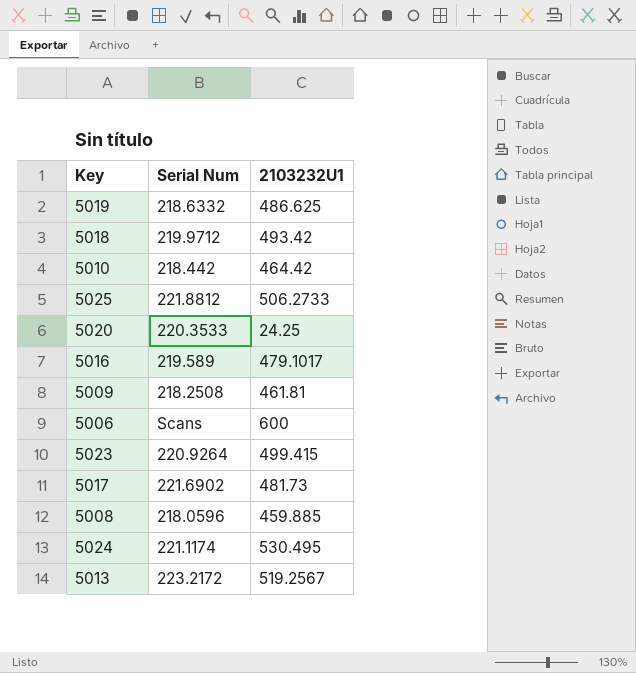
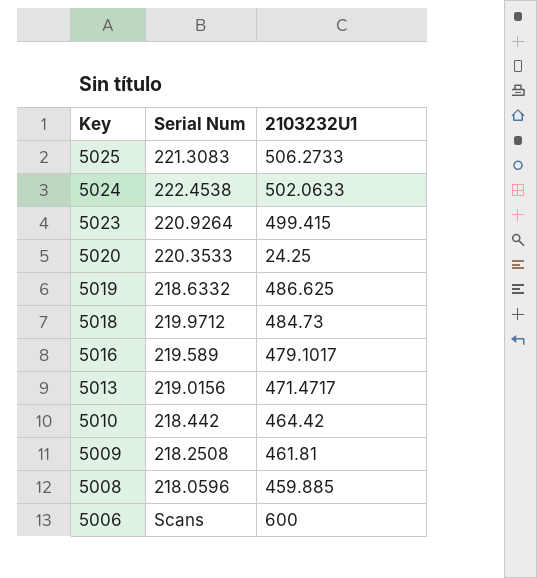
row order: none -> Key descending
row 5017: 221.6902 | 481.73 -> none
5025 | Serial Num: 221.8812 -> 221.3083
5024 | Serial Num: 221.1174 -> 222.4538
5024 | 2103232U1: 530.495 -> 502.0633
5018 | 2103232U1: 493.42 -> 484.73
5013 | Serial Num: 223.2172 -> 219.0156
5013 | 2103232U1: 519.2567 -> 471.4717

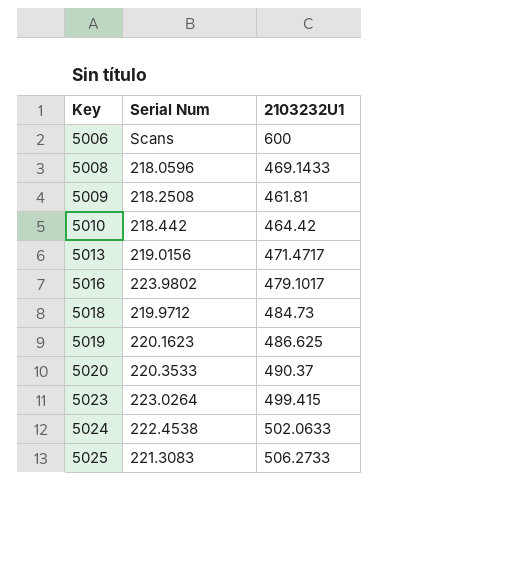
row order: Key descending -> Key ascending
5008 | 2103232U1: 459.885 -> 469.1433
5016 | Serial Num: 219.589 -> 223.9802
5019 | Serial Num: 218.6332 -> 220.1623
5020 | 2103232U1: 24.25 -> 490.37
5023 | Serial Num: 220.9264 -> 223.0264

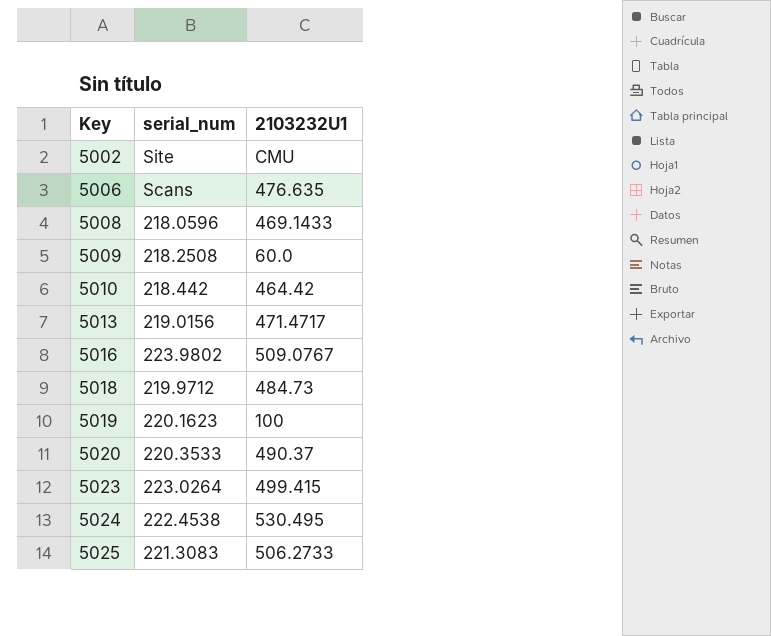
column name: Serial Num -> serial_num
row 5002: none -> Site | CMU
5006 | 2103232U1: 600 -> 476.635
5009 | 2103232U1: 461.81 -> 60.0
5016 | 2103232U1: 479.1017 -> 509.0767
5019 | 2103232U1: 486.625 -> 100
5024 | 2103232U1: 502.0633 -> 530.495

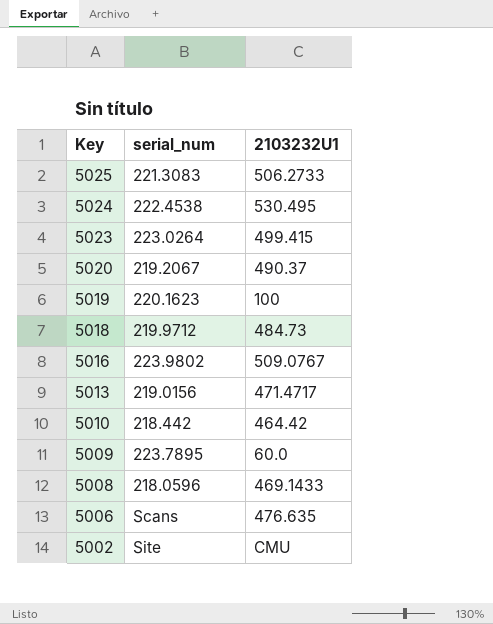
row order: Key ascending -> Key descending
5020 | serial_num: 220.3533 -> 219.2067
5009 | serial_num: 218.2508 -> 223.7895

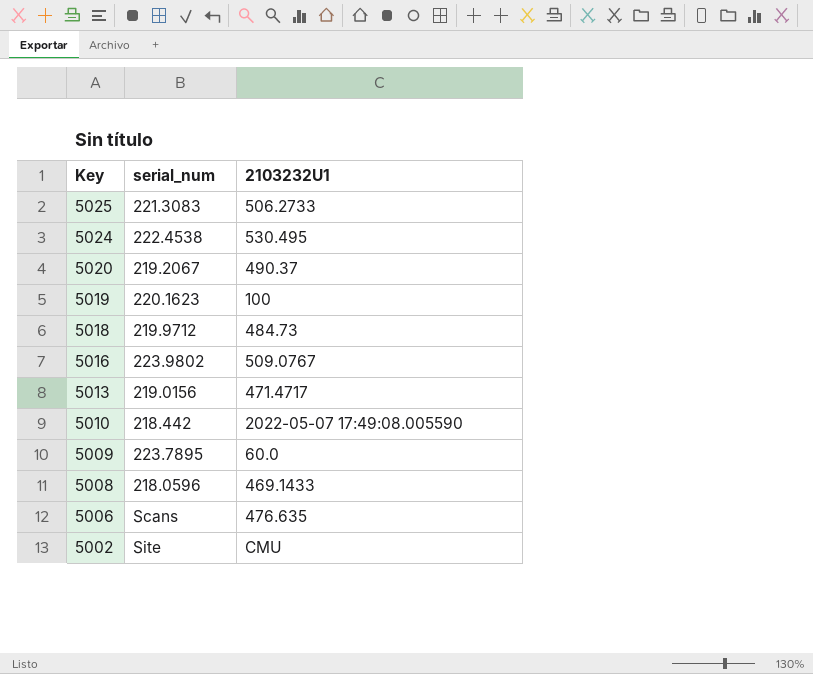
row 5023: 223.0264 | 499.415 -> none
5010 | 2103232U1: 464.42 -> 2022-05-07 17:49:08.005590

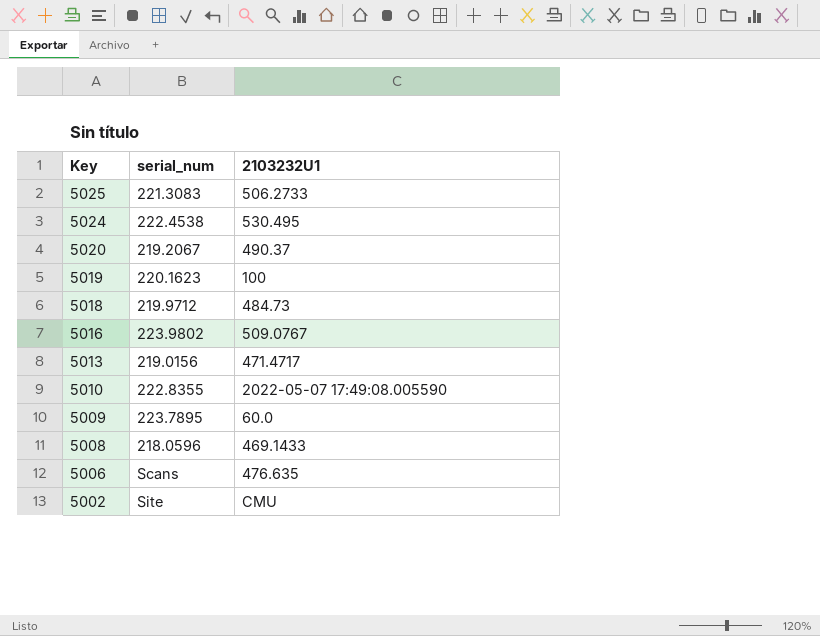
5010 | serial_num: 218.442 -> 222.8355

